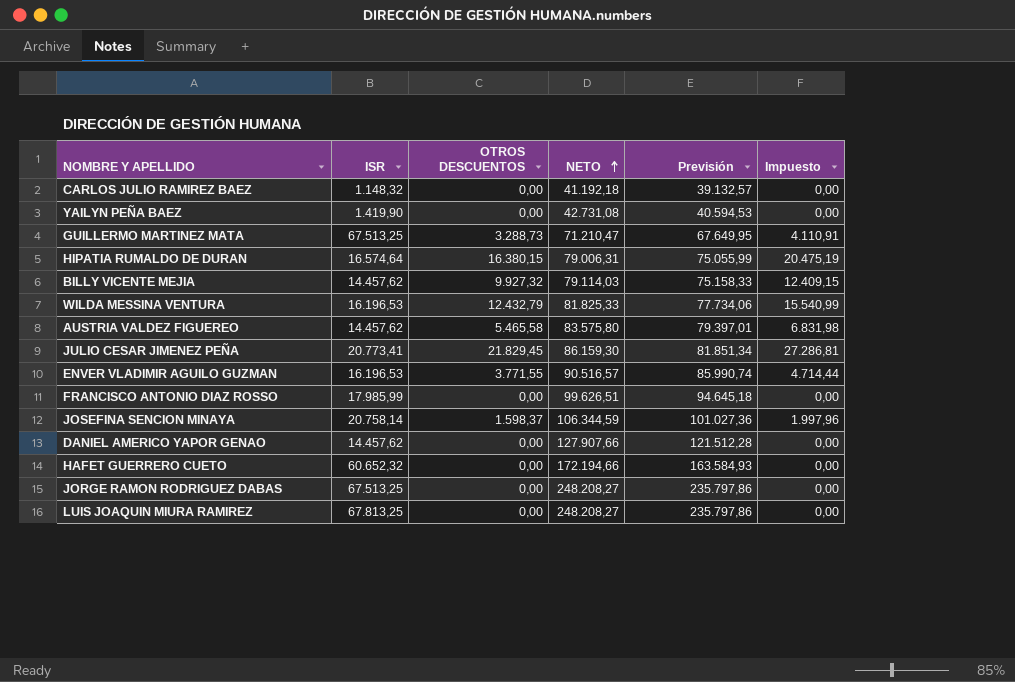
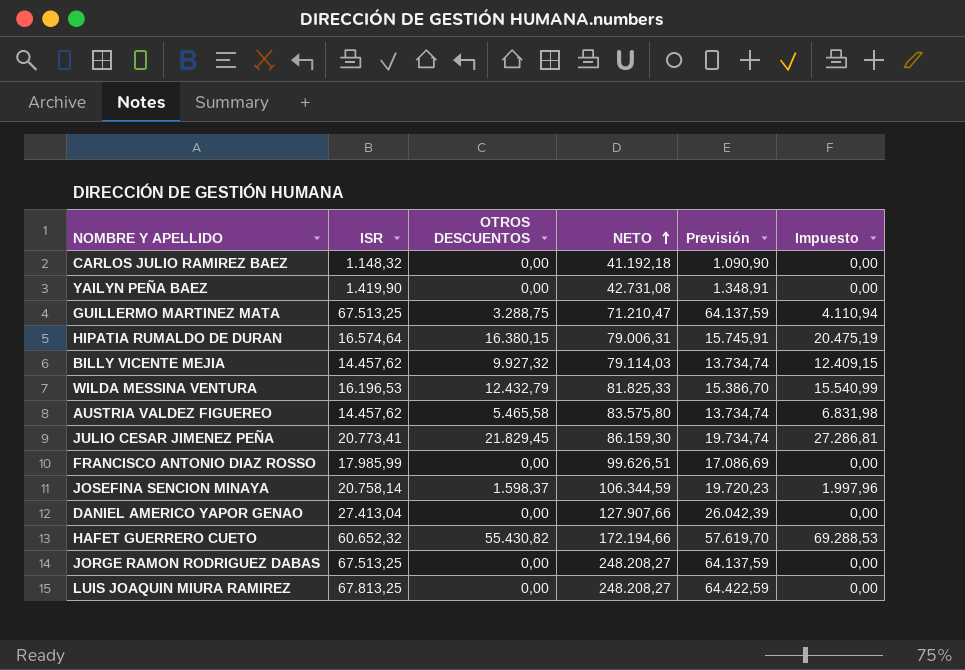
column Previsión | formula: [NETO] * 0,95 -> [ISR] * 0,95
row ENVER VLADIMIR AGUILO GUZMAN: 16.196,53 | 3.771,55 | 90.516,57 | 85.990,74 | 4.714,44 -> none
GUILLERMO MARTINEZ MATA | OTROS DESCUENTOS: 3.288,73 -> 3.288,75
GUILLERMO MARTINEZ MATA | Impuesto: 4.110,91 -> 4.110,94
DANIEL AMERICO YAPOR GENAO | ISR: 14.457,62 -> 27.413,04
HAFET GUERRERO CUETO | OTROS DESCUENTOS: 0,00 -> 55.430,82
HAFET GUERRERO CUETO | Impuesto: 0,00 -> 69.288,53

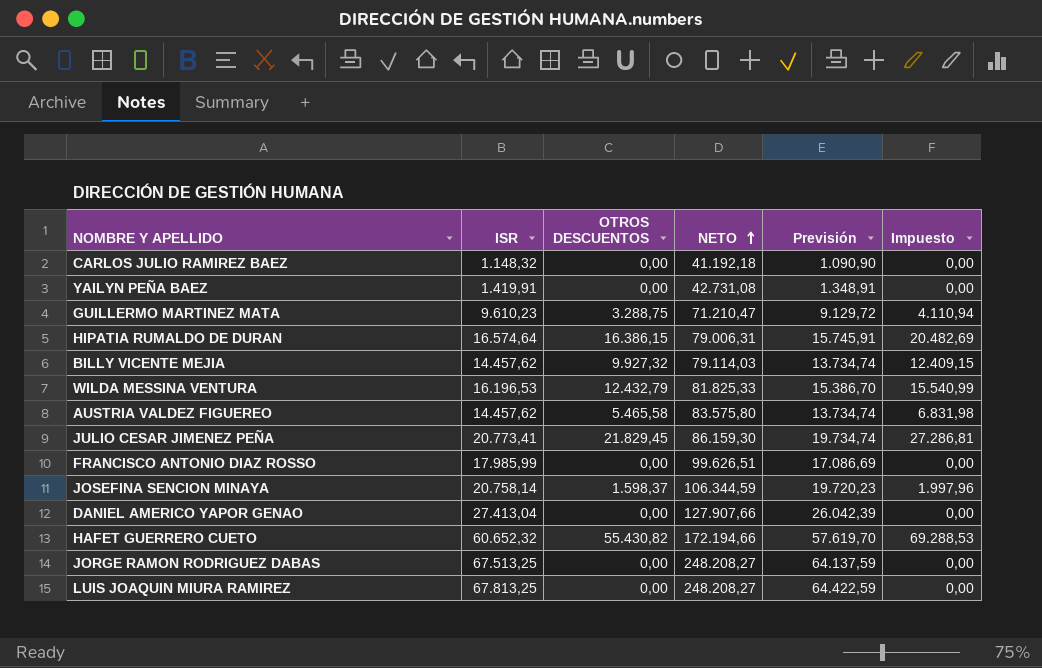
YAILYN PEÑA BAEZ | ISR: 1.419,90 -> 1.419,91
GUILLERMO MARTINEZ MATA | ISR: 67.513,25 -> 9.610,23
GUILLERMO MARTINEZ MATA | Previsión: 64.137,59 -> 9.129,72
HIPATIA RUMALDO DE DURAN | OTROS DESCUENTOS: 16.380,15 -> 16.386,15
HIPATIA RUMALDO DE DURAN | Impuesto: 20.475,19 -> 20.482,69

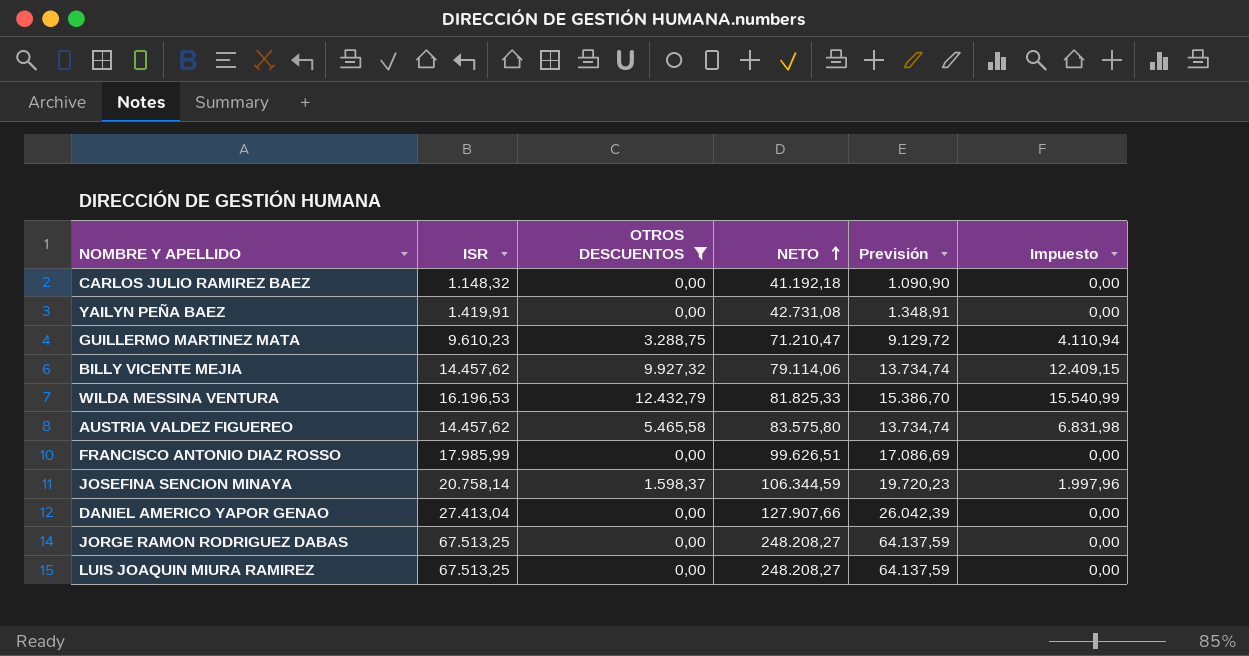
filter: none -> OTROS DESCUENTOS <= 12.432,79
BILLY VICENTE MEJIA | NETO: 79.114,03 -> 79.114,06
LUIS JOAQUIN MIURA RAMIREZ | ISR: 67.813,25 -> 67.513,25
LUIS JOAQUIN MIURA RAMIREZ | Previsión: 64.422,59 -> 64.137,59

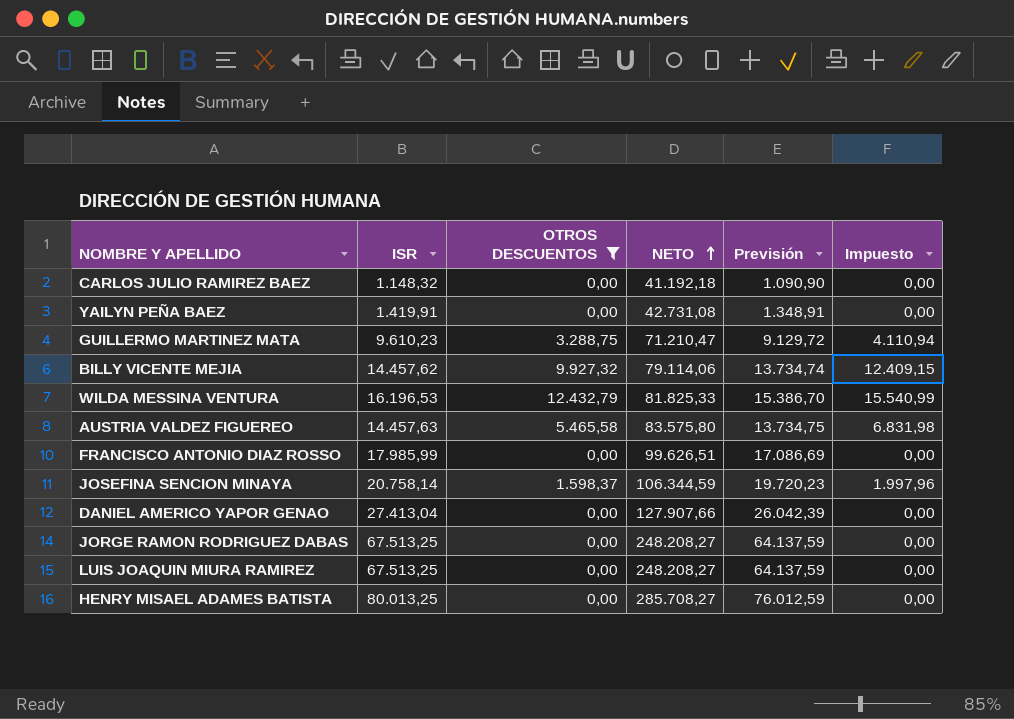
AUSTRIA VALDEZ FIGUEREO | ISR: 14.457,62 -> 14.457,63
AUSTRIA VALDEZ FIGUEREO | Previsión: 13.734,74 -> 13.734,75
row HENRY MISAEL ADAMES BATISTA: none -> 80.013,25 | 0,00 | 285.708,27 | 76.012,59 | 0,00

